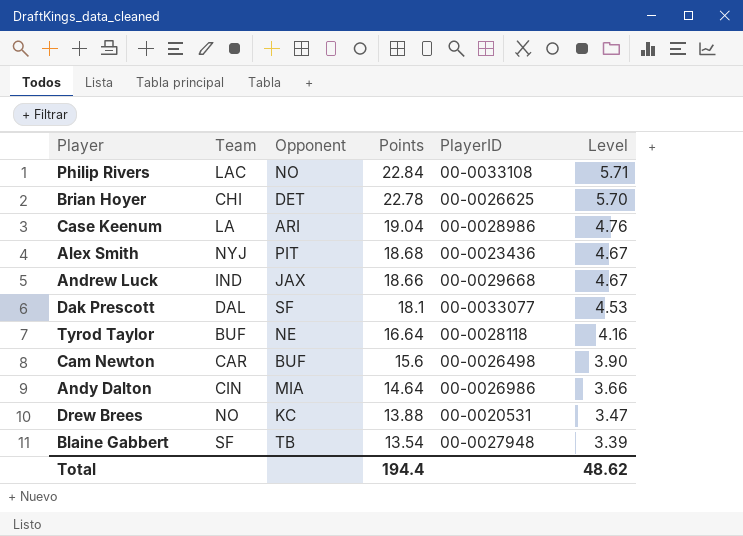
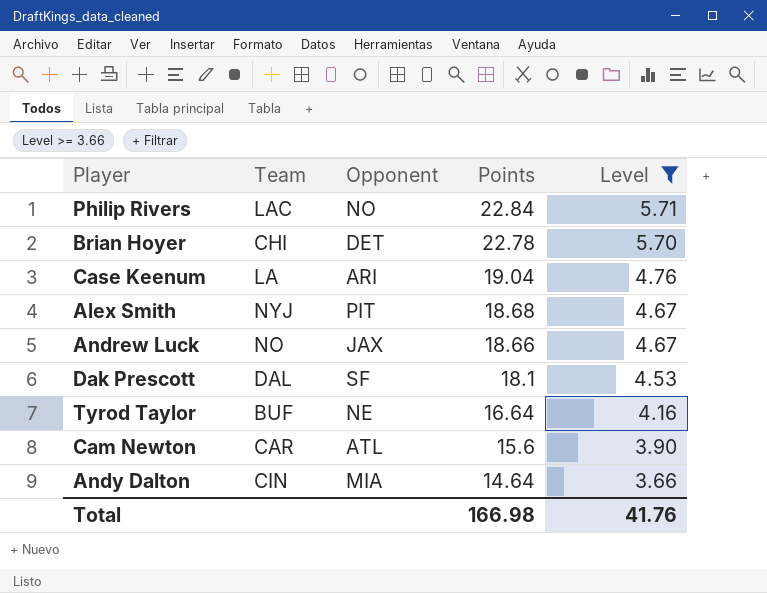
filter: none -> Level >= 3.66
column PlayerID | position: 5 -> none
Andrew Luck | Team: IND -> NO
Cam Newton | Opponent: BUF -> ATL
Total | Points: 194.4 -> 166.98
Total | Level: 48.62 -> 41.76

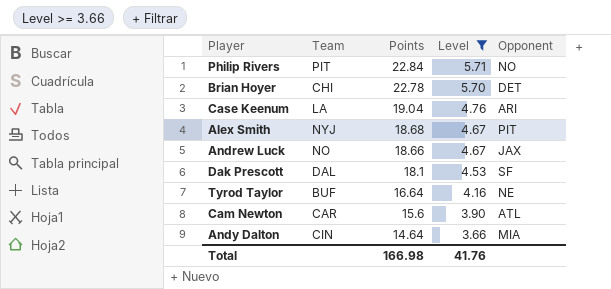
column Opponent | position: 3 -> 5
Philip Rivers | Team: LAC -> PIT

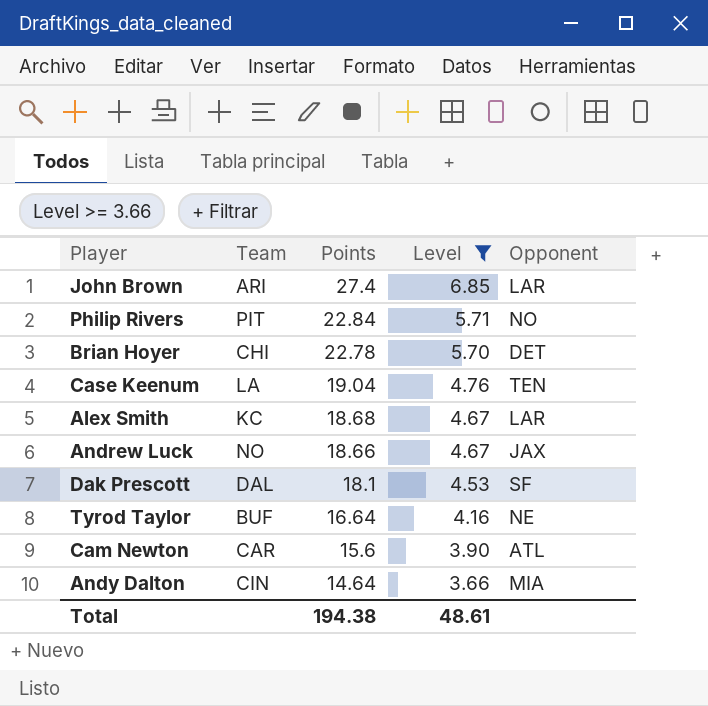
row John Brown: none -> ARI | 27.4 | 6.85 | LAR
Case Keenum | Opponent: ARI -> TEN
Alex Smith | Team: NYJ -> KC
Alex Smith | Opponent: PIT -> LAR
Total | Points: 166.98 -> 194.38
Total | Level: 41.76 -> 48.61

